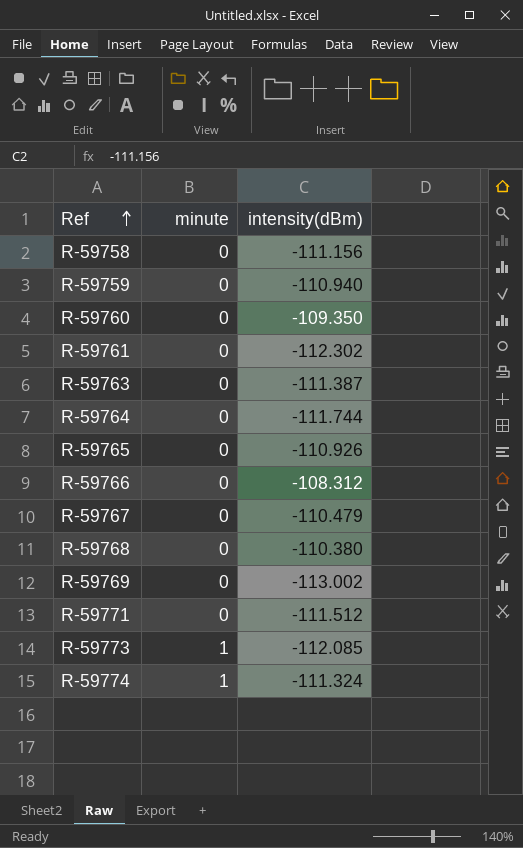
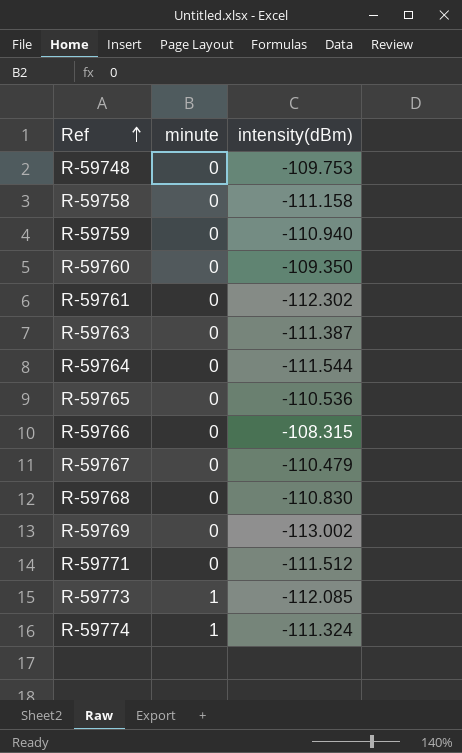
row R-59748: none -> 0 | -109.753
R-59758 | intensity(dBm): -111.156 -> -111.158
R-59764 | intensity(dBm): -111.744 -> -111.544
R-59765 | intensity(dBm): -110.926 -> -110.536
R-59766 | intensity(dBm): -108.312 -> -108.315
R-59768 | intensity(dBm): -110.380 -> -110.830

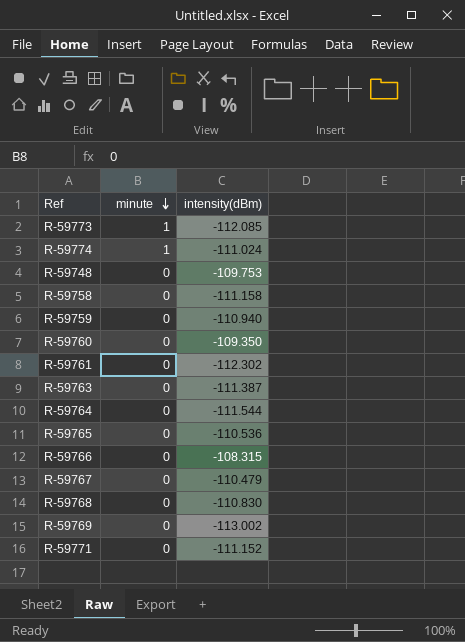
row order: Ref ascending -> minute descending
R-59774 | intensity(dBm): -111.324 -> -111.024
R-59771 | intensity(dBm): -111.512 -> -111.152

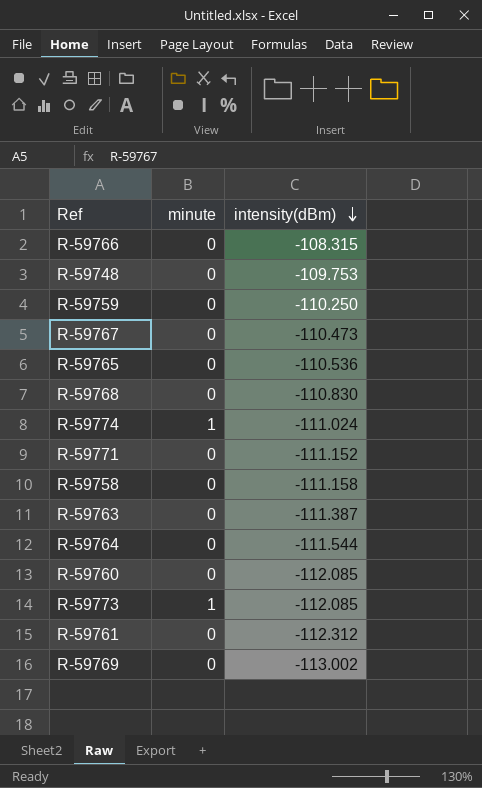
row order: minute descending -> intensity(dBm) descending
R-59759 | intensity(dBm): -110.940 -> -110.250
R-59767 | intensity(dBm): -110.479 -> -110.473
R-59760 | intensity(dBm): -109.350 -> -112.085
R-59761 | intensity(dBm): -112.302 -> -112.312

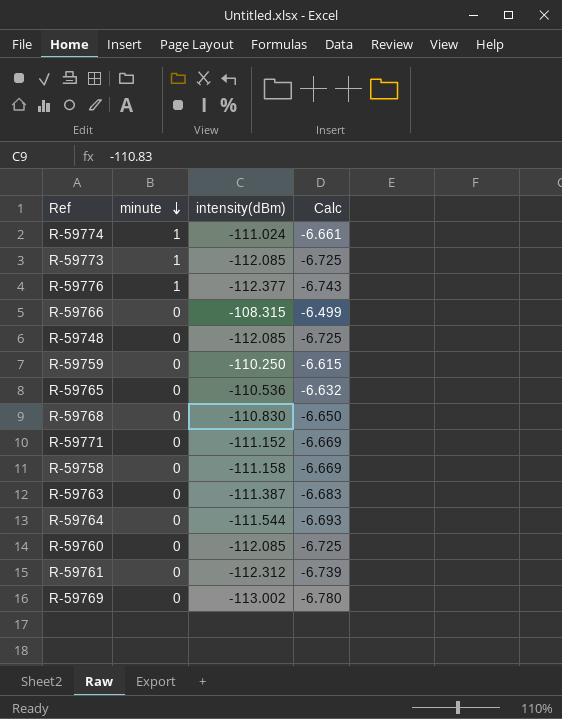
row order: intensity(dBm) descending -> minute descending
column Calc | formula: none -> [intensity(dBm)] * 0.06
row R-59767: 0 | -110.473 -> none
row R-59776: none -> 1 | -112.377 | -6.743
R-59748 | intensity(dBm): -109.753 -> -112.085

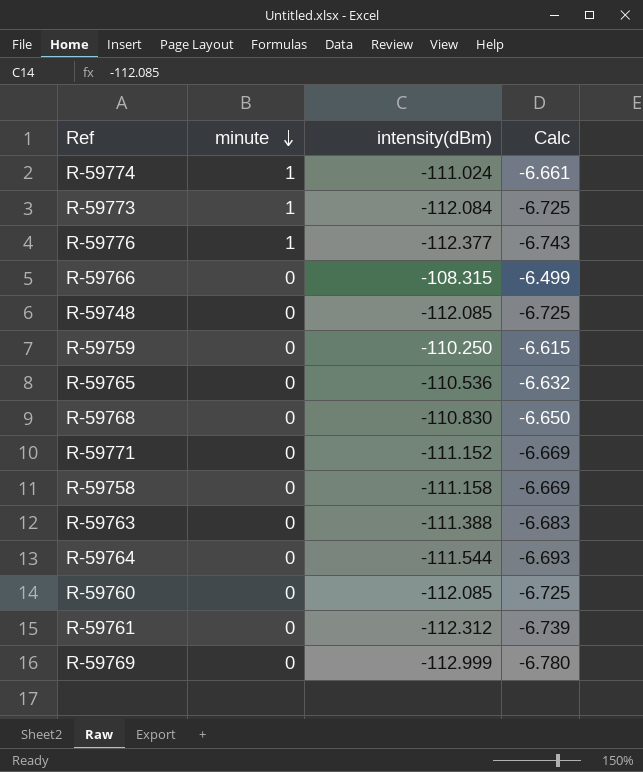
R-59773 | intensity(dBm): -112.085 -> -112.084
R-59763 | intensity(dBm): -111.387 -> -111.388
R-59769 | intensity(dBm): -113.002 -> -112.999

